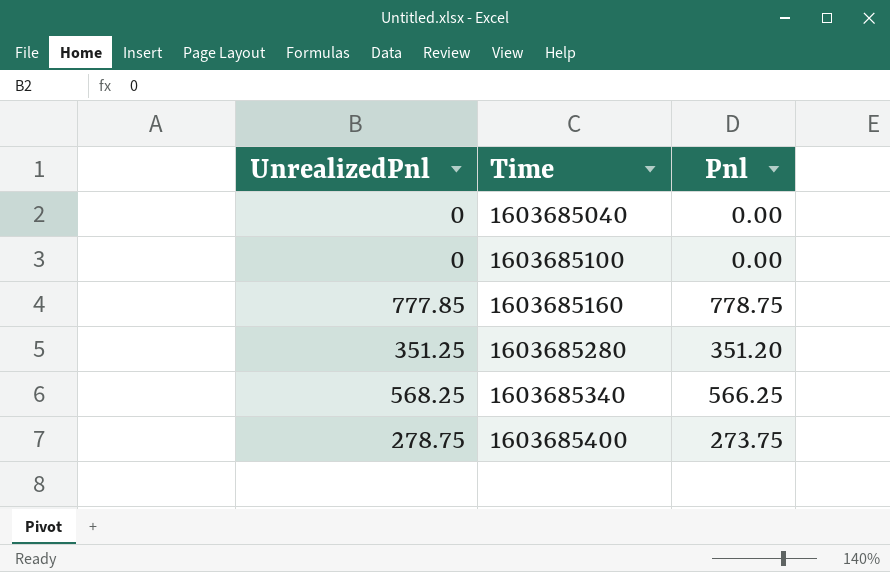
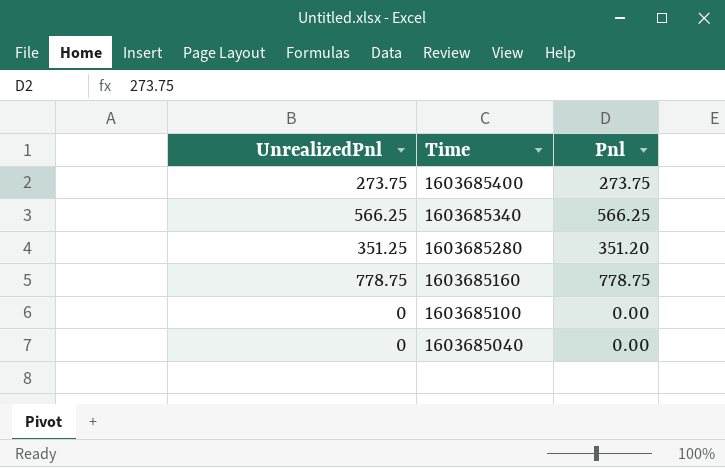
row order: Time ascending -> Time descending
1603685400 | UnrealizedPnl: 278.75 -> 273.75
1603685340 | UnrealizedPnl: 568.25 -> 566.25
1603685160 | UnrealizedPnl: 777.85 -> 778.75

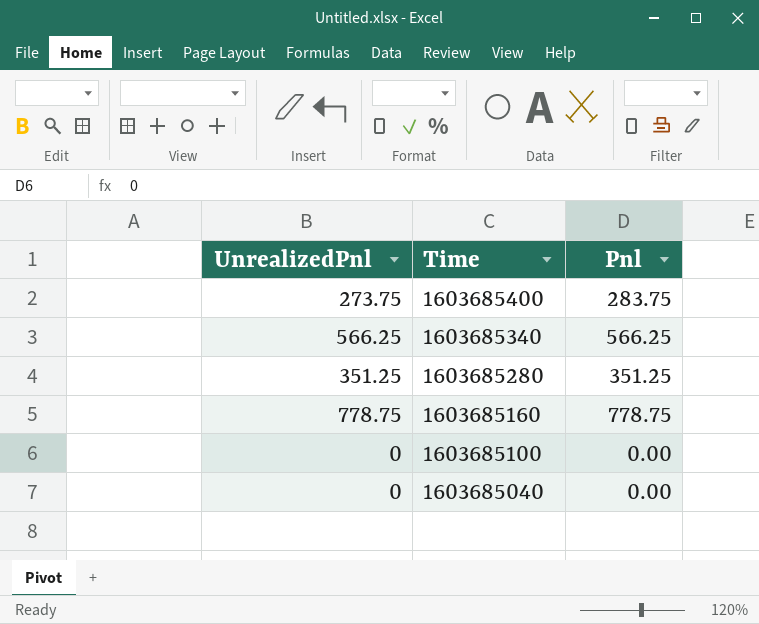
1603685400 | Pnl: 273.75 -> 283.75
1603685280 | Pnl: 351.20 -> 351.25

